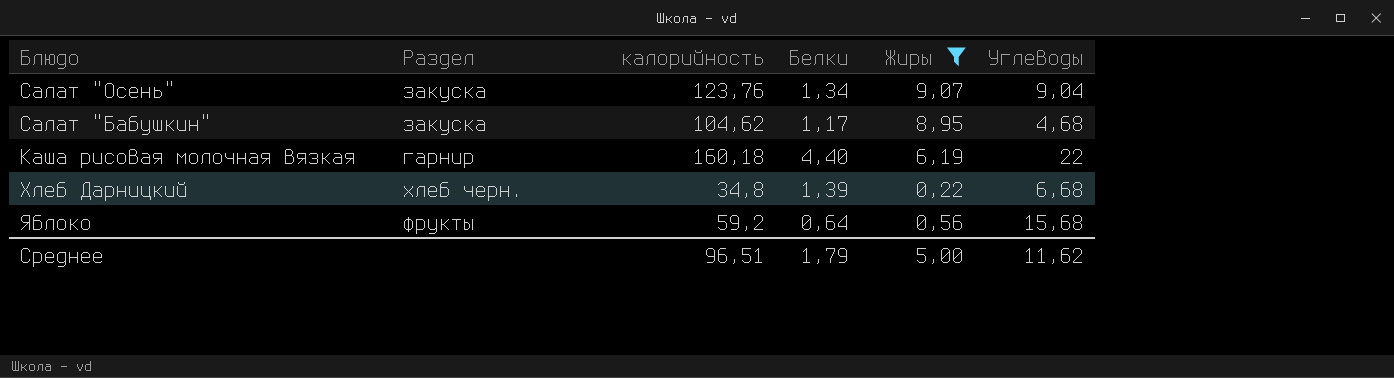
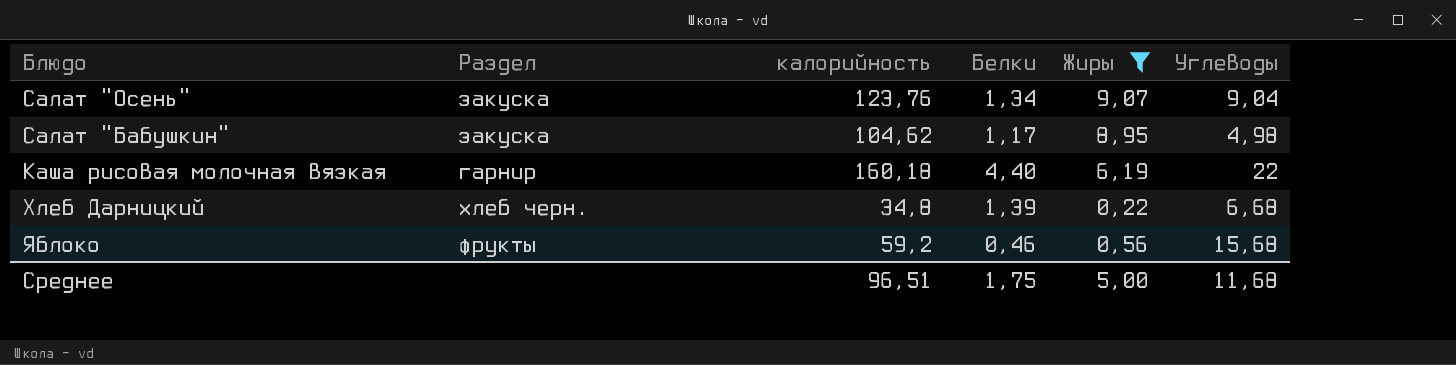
Салат "Бабушкин" | Углеводы: 4,68 -> 4,98
Яблоко | Белки: 0,64 -> 0,46
Среднее | Белки: 1,79 -> 1,75
Среднее | Углеводы: 11,62 -> 11,68

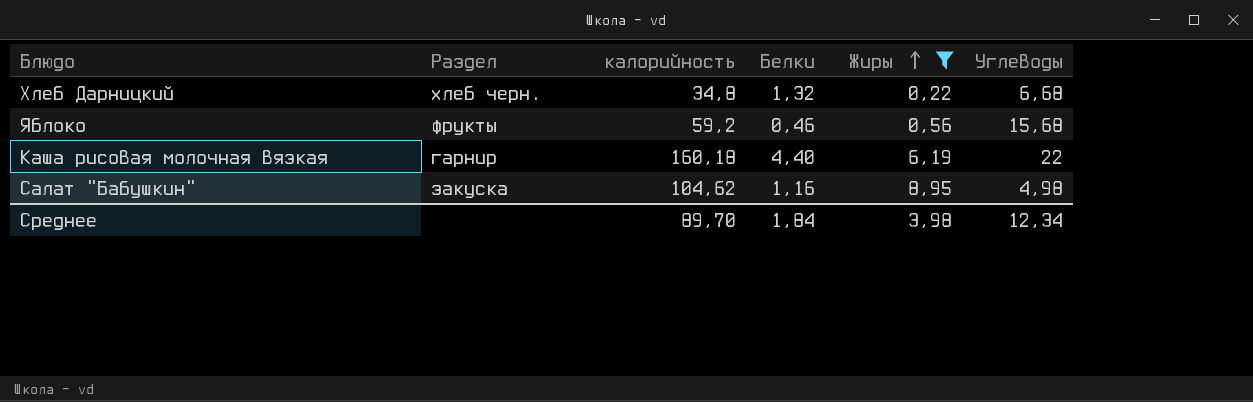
row order: none -> Жиры ascending
row Салат "Осень": закуска | 123,76 | 1,34 | 9,07 | 9,04 -> none
Хлеб Дарницкий | Белки: 1,39 -> 1,32
Салат "Бабушкин" | Белки: 1,17 -> 1,16
Среднее | калорийность: 96,51 -> 89,70
Среднее | Белки: 1,75 -> 1,84
Среднее | Жиры: 5,00 -> 3,98
Среднее | Углеводы: 11,68 -> 12,34

